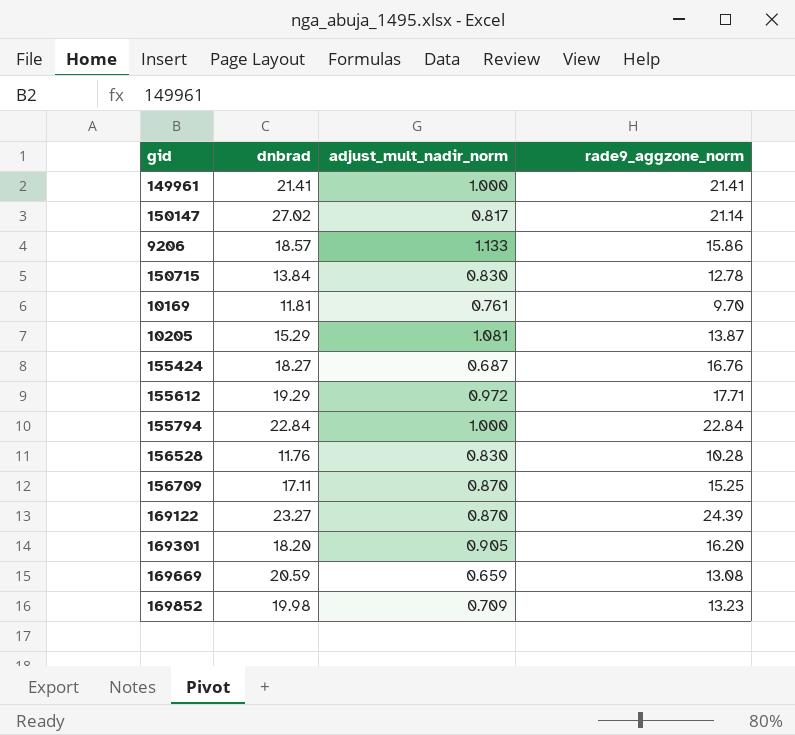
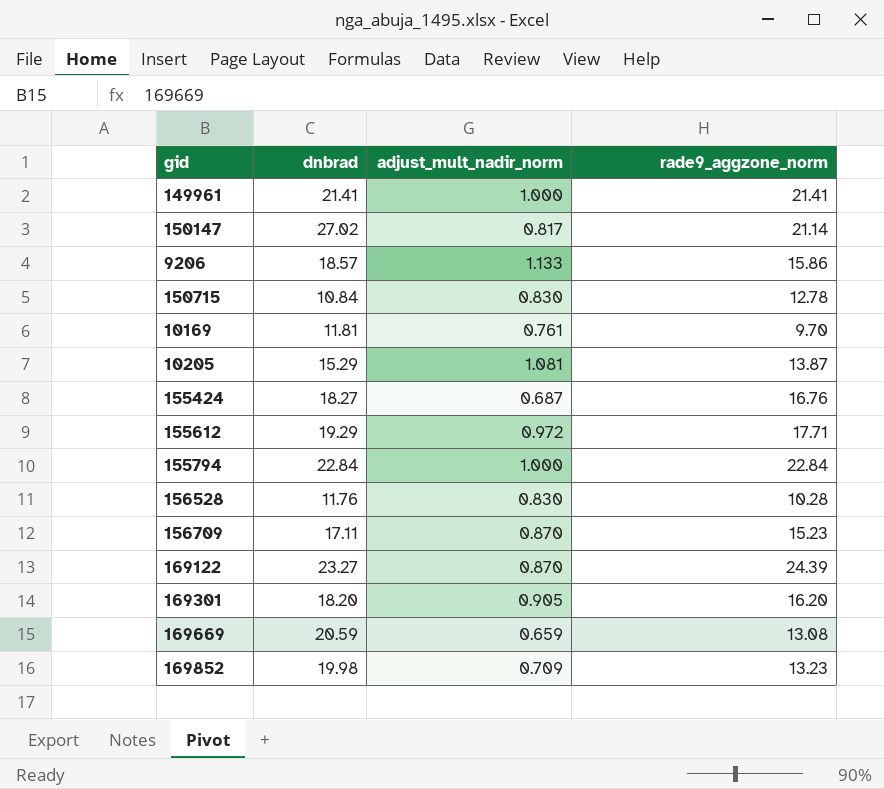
150715 | dnbrad: 13.84 -> 10.84
156709 | rade9_aggzone_norm: 15.25 -> 15.23

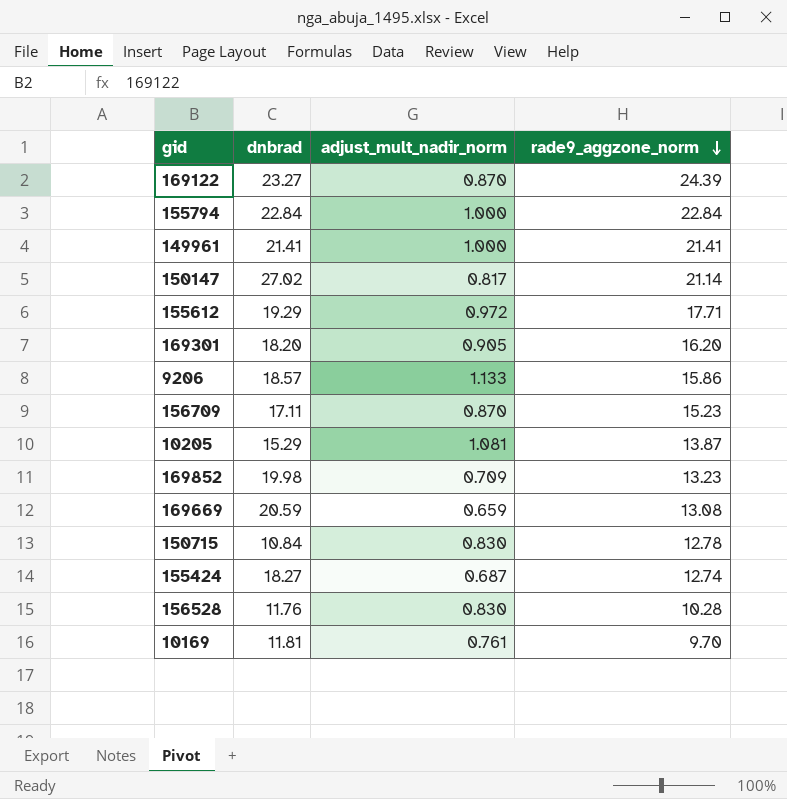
row order: none -> rade9_aggzone_norm descending
155424 | rade9_aggzone_norm: 16.76 -> 12.74

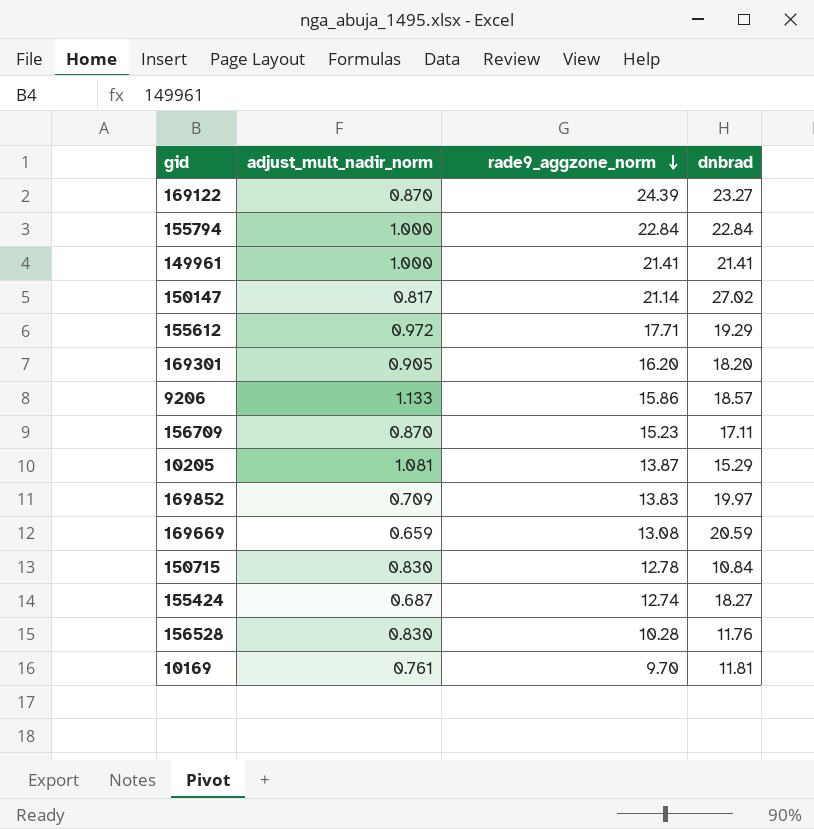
column dnbrad | position: 2 -> 4
169852 | rade9_aggzone_norm: 13.23 -> 13.83
169852 | dnbrad: 19.98 -> 19.97

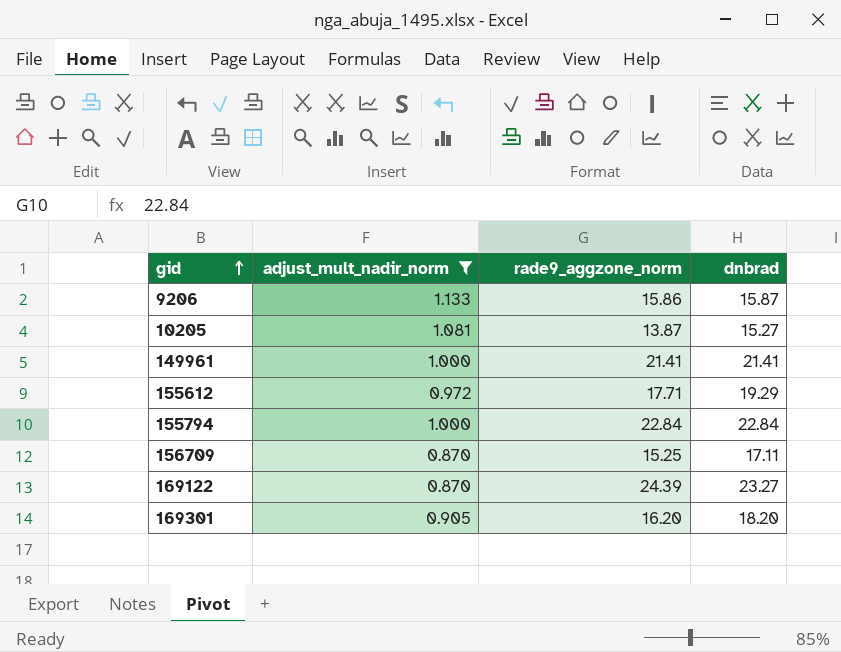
filter: none -> adjust_mult_nadir_norm >= 0.870
row order: rade9_aggzone_norm descending -> gid ascending
9206 | dnbrad: 18.57 -> 15.87
10205 | dnbrad: 15.29 -> 15.27
156709 | rade9_aggzone_norm: 15.23 -> 15.25

